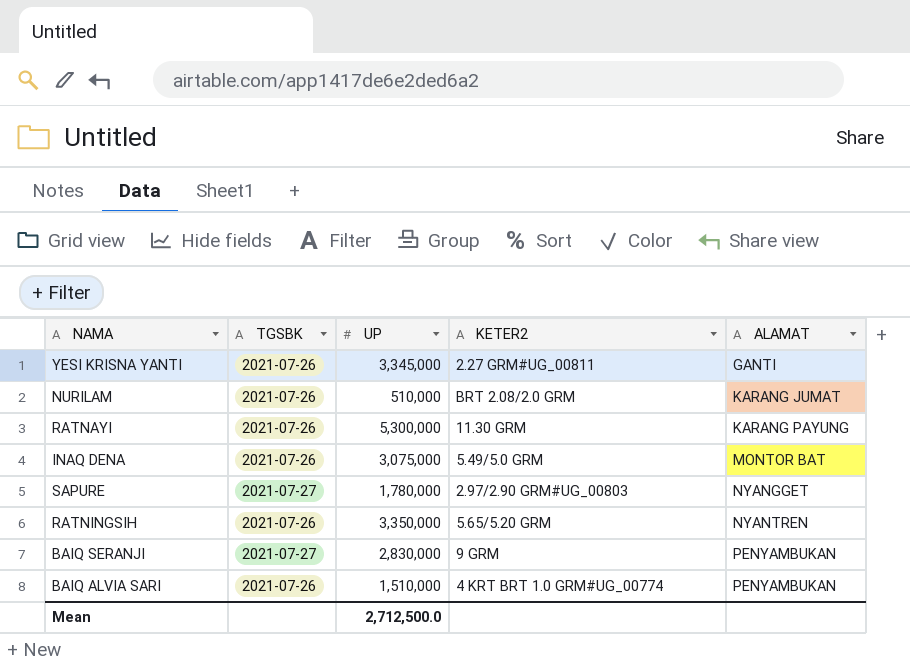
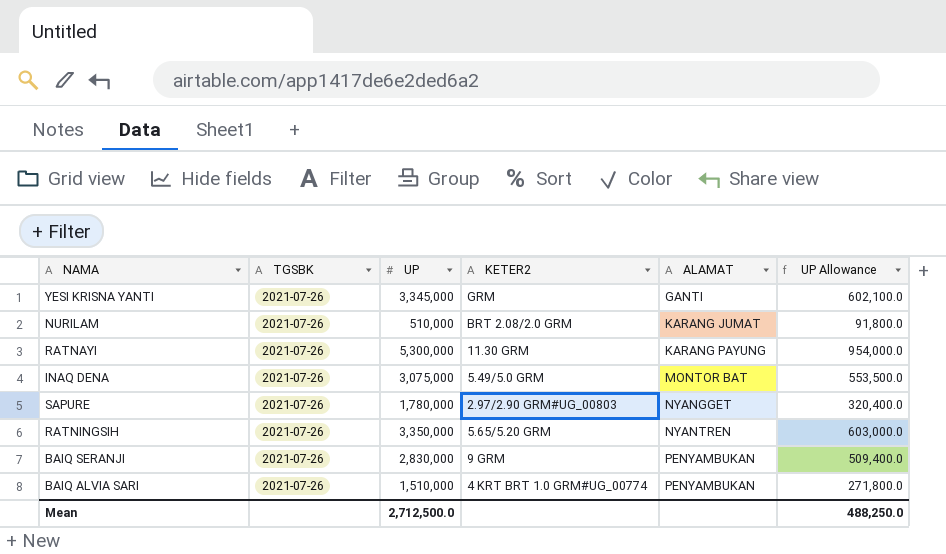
column UP Allowance | formula: none -> [UP] * 0.18
YESI KRISNA YANTI | KETER2: 2.27 GRM#UG_00811 -> GRM
SAPURE | TGSBK: 2021-07-27 -> 2021-07-26
BAIQ SERANJI | TGSBK: 2021-07-27 -> 2021-07-26

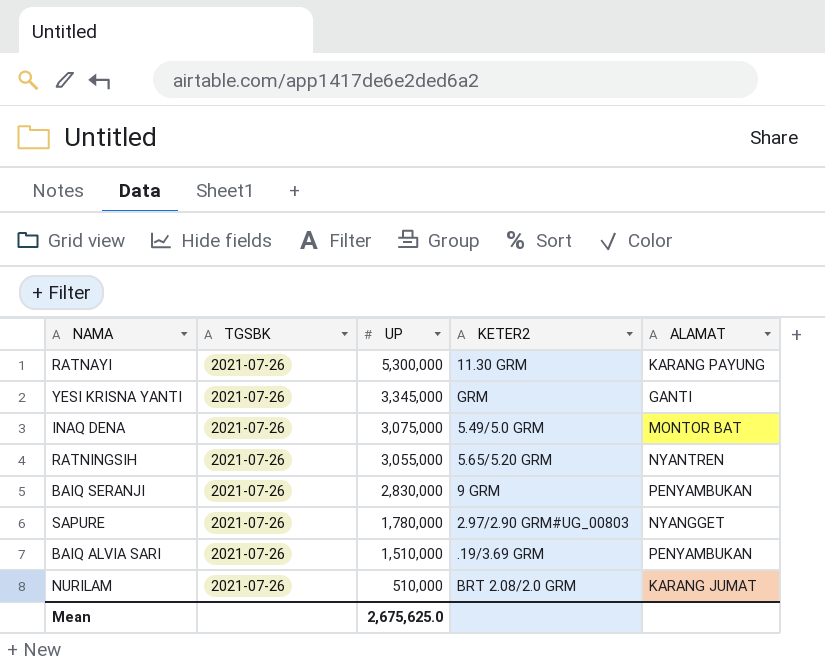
row order: ALAMAT ascending -> UP descending
column UP Allowance | formula: [UP] * 0.18 -> none
RATNINGSIH | UP: 3,350,000 -> 3,055,000
BAIQ ALVIA SARI | KETER2: 4 KRT BRT 1.0 GRM#UG_00774 -> .19/3.69 GRM
Mean | UP: 2,712,500.0 -> 2,675,625.0

